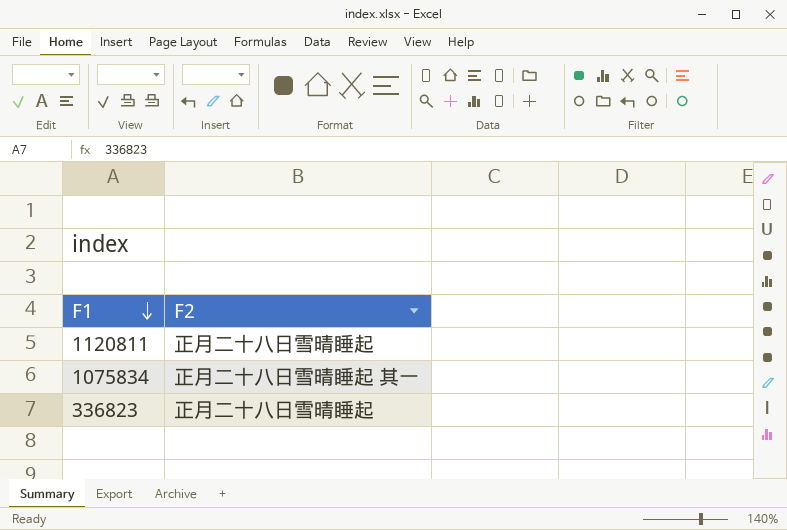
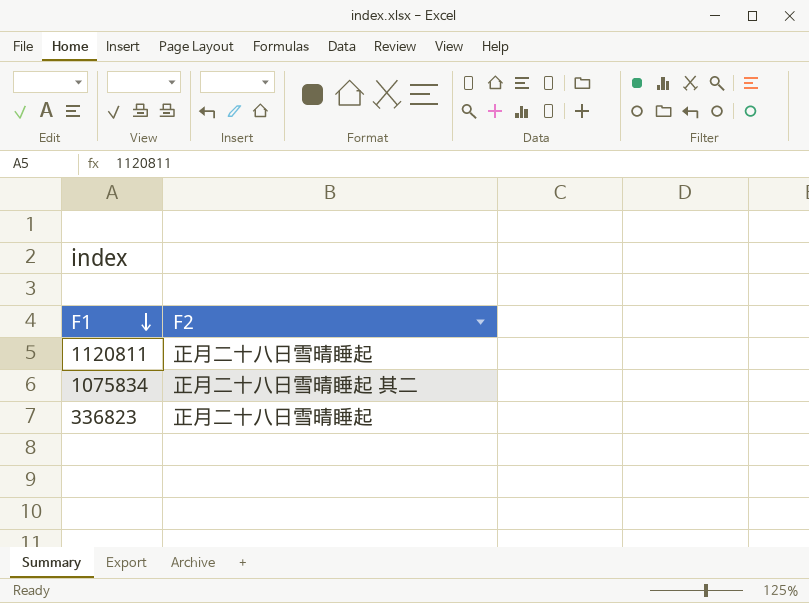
1075834 | F2: 正月二十八日雪晴睡起 其一 -> 正月二十八日雪晴睡起 其二

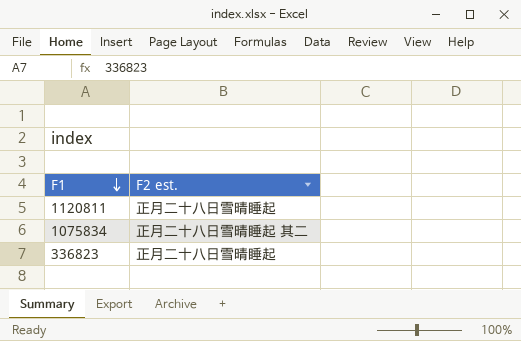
column name: F2 -> F2 est.

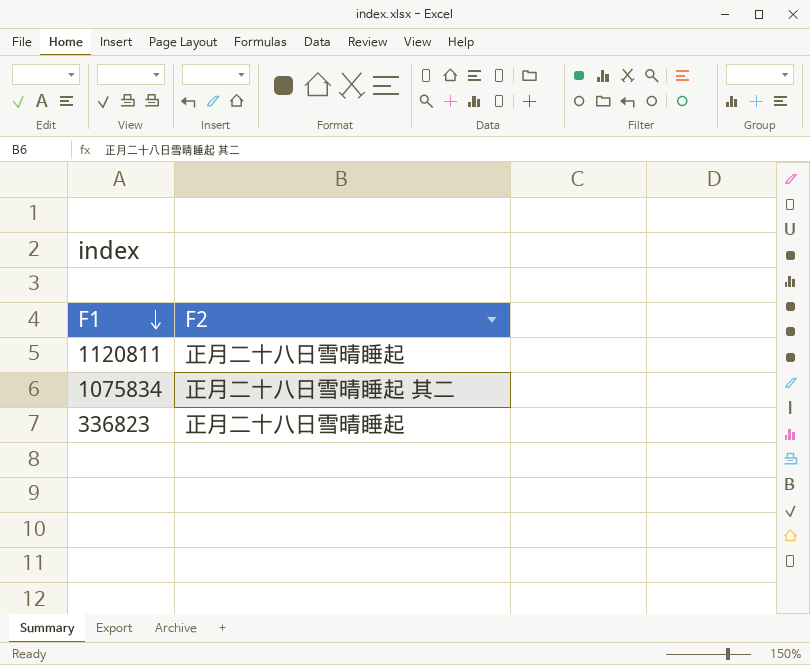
column name: F2 est. -> F2

